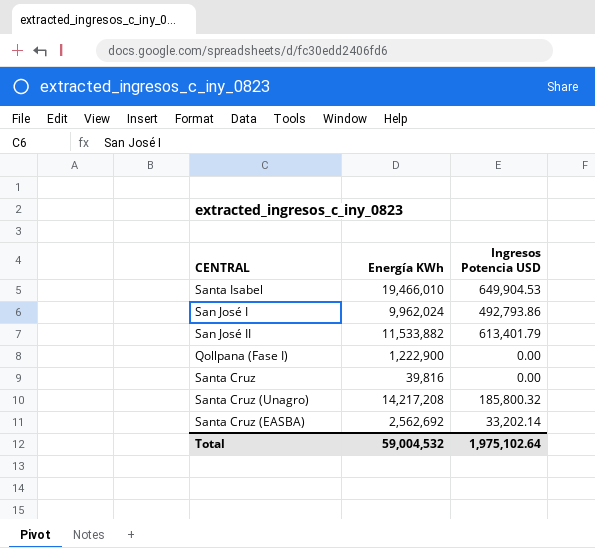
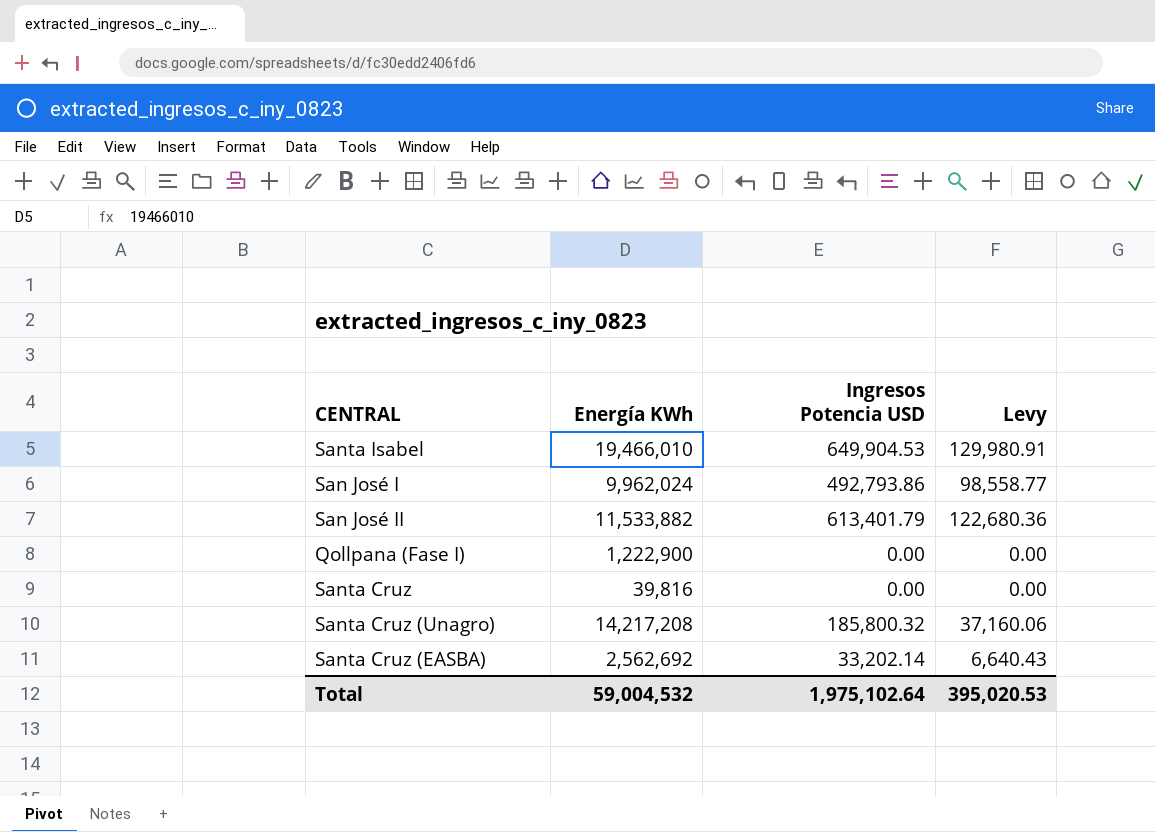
column Levy | formula: none -> [Ingresos Potencia USD] * 0.2

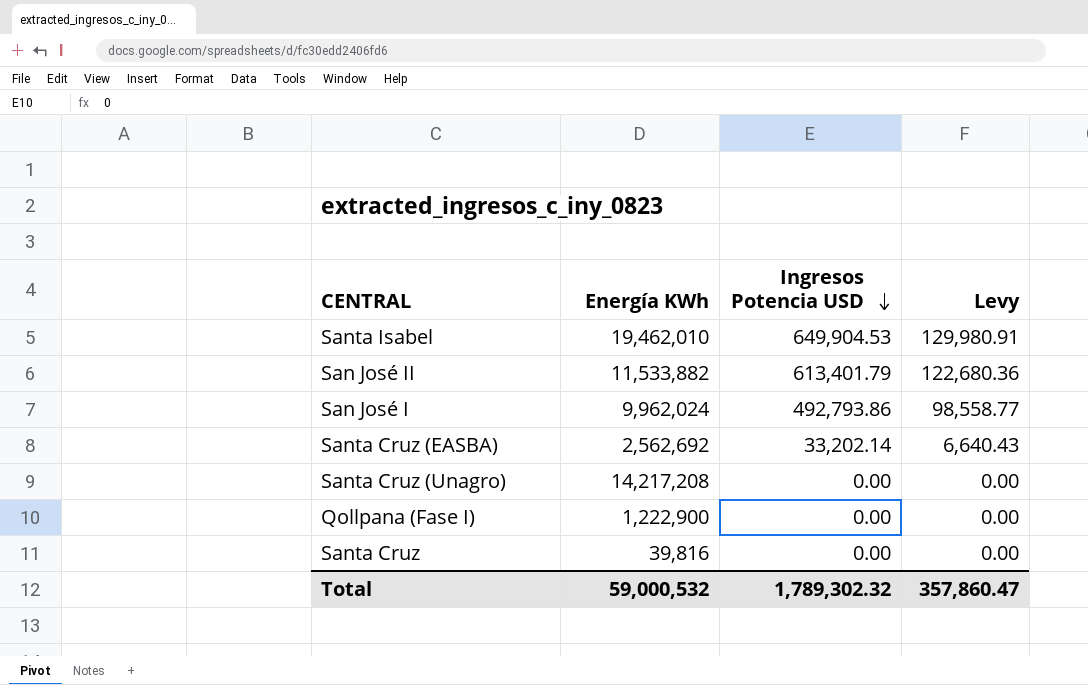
row order: none -> Ingresos Potencia USD descending
Santa Isabel | Energía KWh: 19,466,010 -> 19,462,010
Santa Cruz (Unagro) | Ingresos Potencia USD: 185,800.32 -> 0.00
Santa Cruz (Unagro) | Levy: 37,160.06 -> 0.00
Total | Energía KWh: 59,004,532 -> 59,000,532
Total | Ingresos Potencia USD: 1,975,102.64 -> 1,789,302.32
Total | Levy: 395,020.53 -> 357,860.47

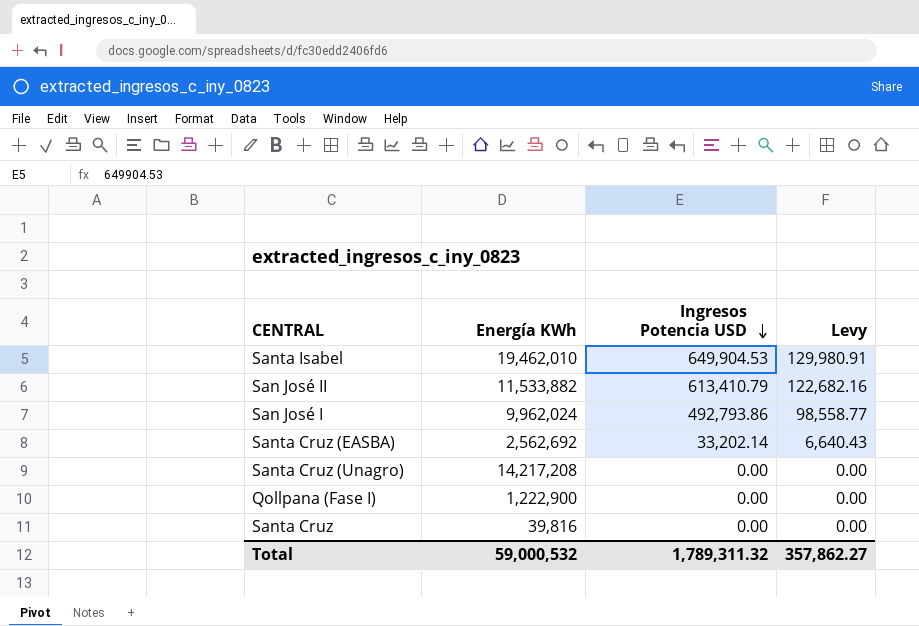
San José II | Ingresos Potencia USD: 613,401.79 -> 613,410.79
San José II | Levy: 122,680.36 -> 122,682.16
Total | Ingresos Potencia USD: 1,789,302.32 -> 1,789,311.32
Total | Levy: 357,860.47 -> 357,862.27

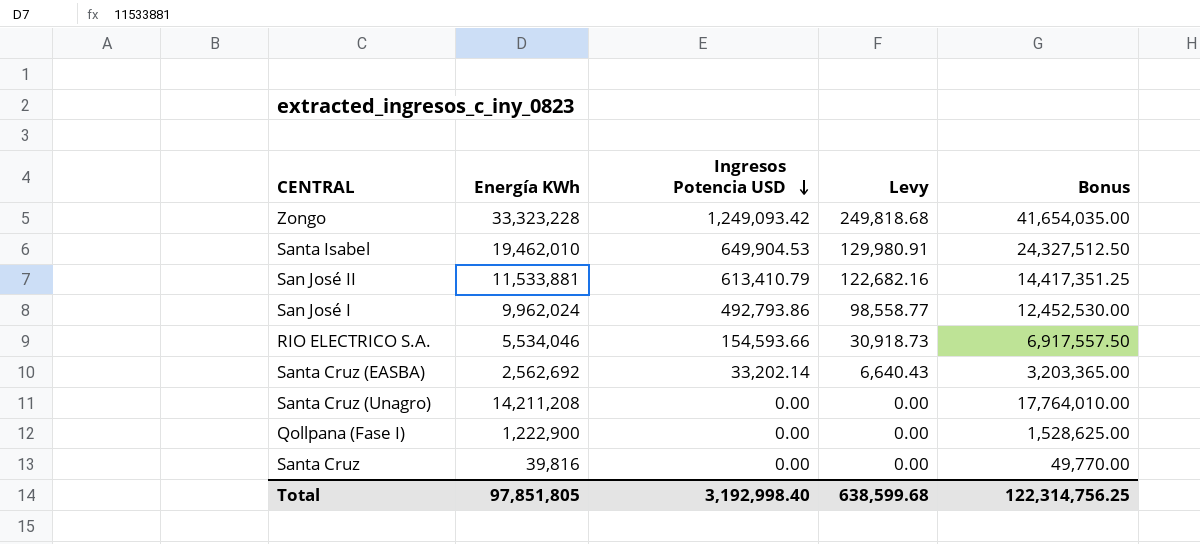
column Bonus | formula: none -> [Energía KWh] * 1.25
row Zongo: none -> 33,323,228 | 1,249,093.42 | 249,818.68 | 41,654,035.00
San José II | Energía KWh: 11,533,882 -> 11,533,881
row RIO ELECTRICO S.A.: none -> 5,534,046 | 154,593.66 | 30,918.73 | 6,917,557.50
Santa Cruz (Unagro) | Energía KWh: 14,217,208 -> 14,211,208
Total | Energía KWh: 59,000,532 -> 97,851,805
Total | Ingresos Potencia USD: 1,789,311.32 -> 3,192,998.40
Total | Levy: 357,862.27 -> 638,599.68

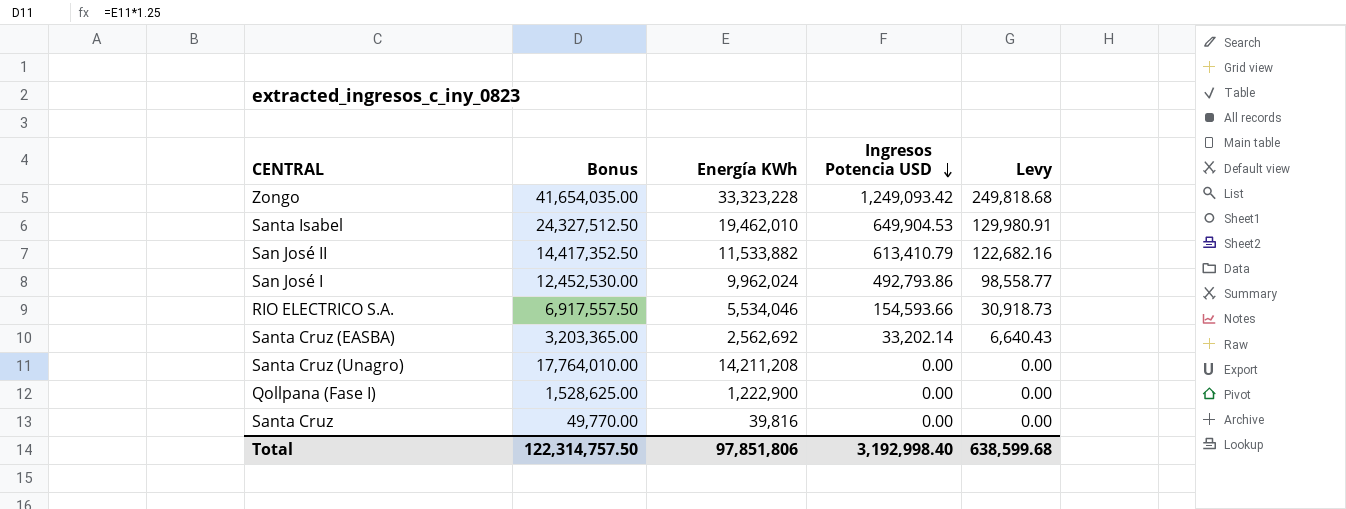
column Bonus | position: 5 -> 2
San José II | Bonus: 14,417,351.25 -> 14,417,352.50
San José II | Energía KWh: 11,533,881 -> 11,533,882
Total | Bonus: 122,314,756.25 -> 122,314,757.50
Total | Energía KWh: 97,851,805 -> 97,851,806

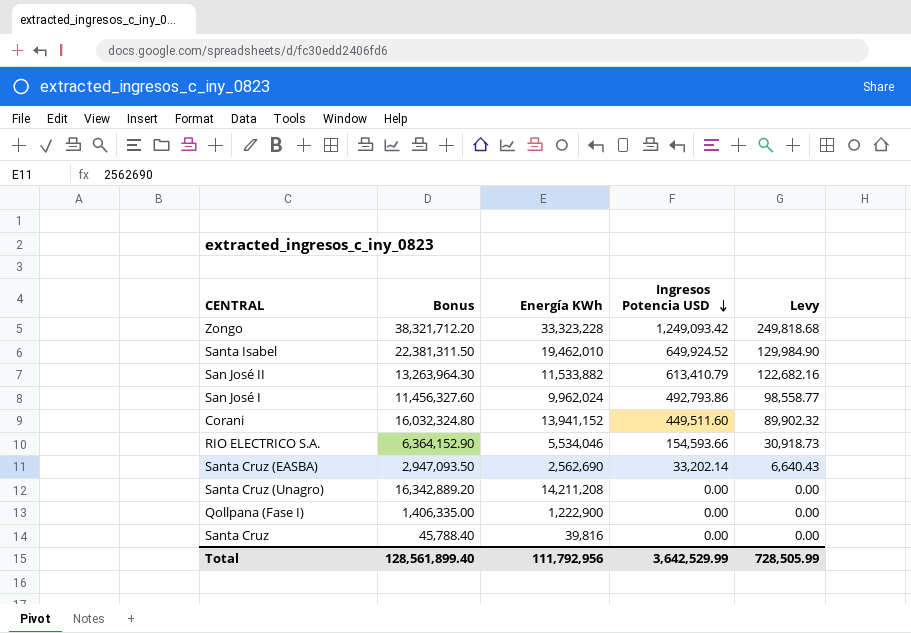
column Bonus | formula: [Energía KWh] * 1.25 -> [Energía KWh] * 1.15
Santa Isabel | Ingresos Potencia USD: 649,904.53 -> 649,924.52
Santa Isabel | Levy: 129,980.91 -> 129,984.90
row Corani: none -> 16,032,324.80 | 13,941,152 | 449,511.60 | 89,902.32
Santa Cruz (EASBA) | Energía KWh: 2,562,692 -> 2,562,690
Total | Bonus: 122,314,757.50 -> 128,561,899.40
Total | Energía KWh: 97,851,806 -> 111,792,956
Total | Ingresos Potencia USD: 3,192,998.40 -> 3,642,529.99
Total | Levy: 638,599.68 -> 728,505.99

